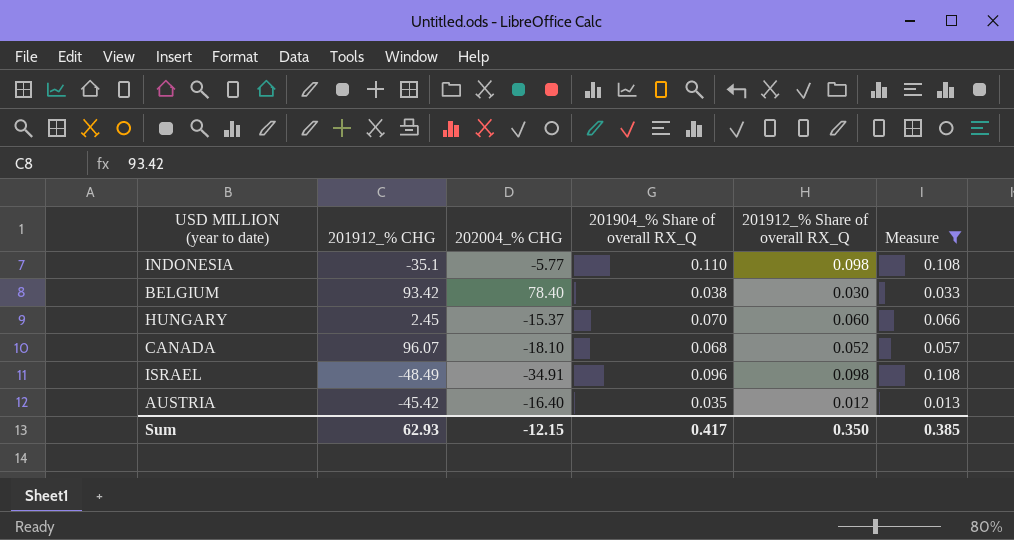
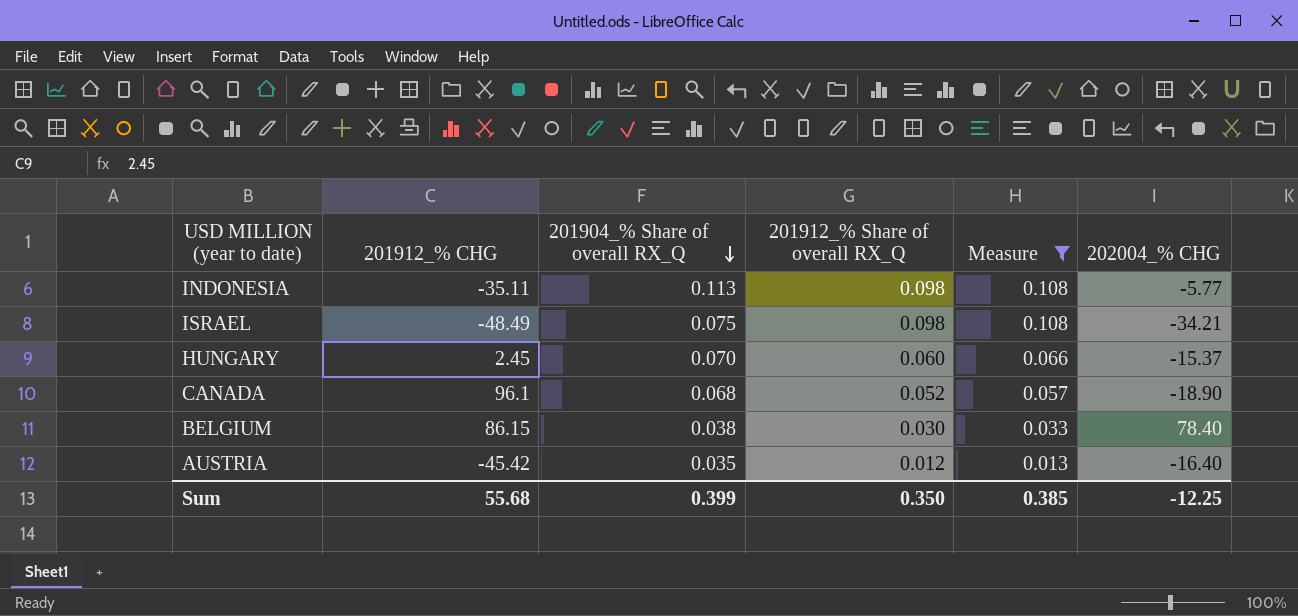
row order: none -> 201904_% Share of overall RX_Q descending
column 202004_% CHG | position: 3 -> 6
INDONESIA | 201912_% CHG: -35.1 -> -35.11
INDONESIA | 201904_% Share of overall RX_Q: 0.110 -> 0.113
ISRAEL | 201904_% Share of overall RX_Q: 0.096 -> 0.075
ISRAEL | 202004_% CHG: -34.91 -> -34.21
CANADA | 201912_% CHG: 96.07 -> 96.1
CANADA | 202004_% CHG: -18.10 -> -18.90
BELGIUM | 201912_% CHG: 93.42 -> 86.15
Sum | 201912_% CHG: 62.93 -> 55.68
Sum | 201904_% Share of overall RX_Q: 0.417 -> 0.399
Sum | 202004_% CHG: -12.15 -> -12.25

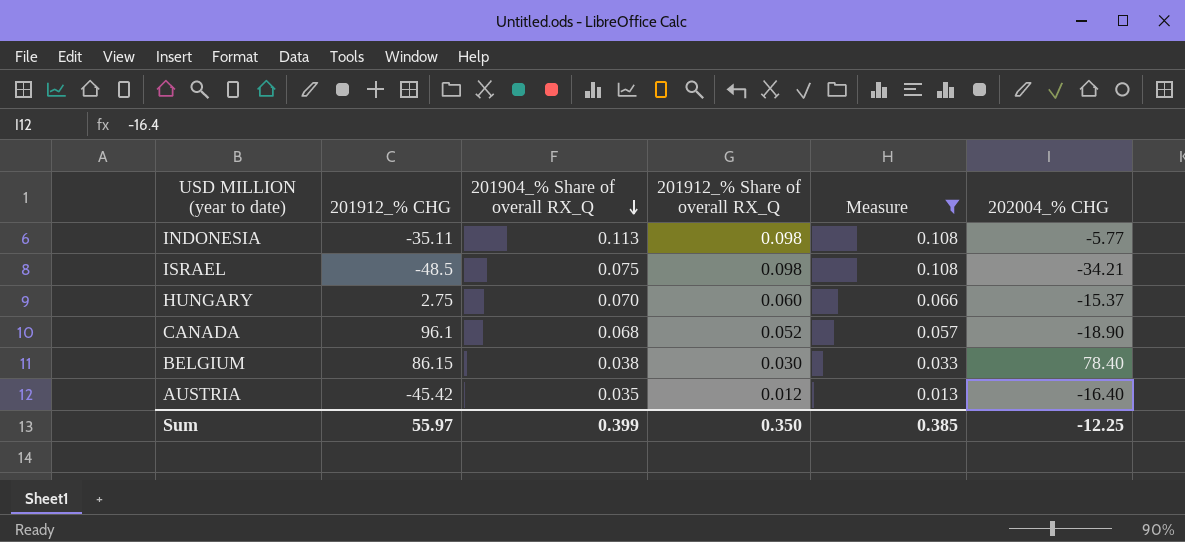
ISRAEL | 201912_% CHG: -48.49 -> -48.5
HUNGARY | 201912_% CHG: 2.45 -> 2.75
Sum | 201912_% CHG: 55.68 -> 55.97

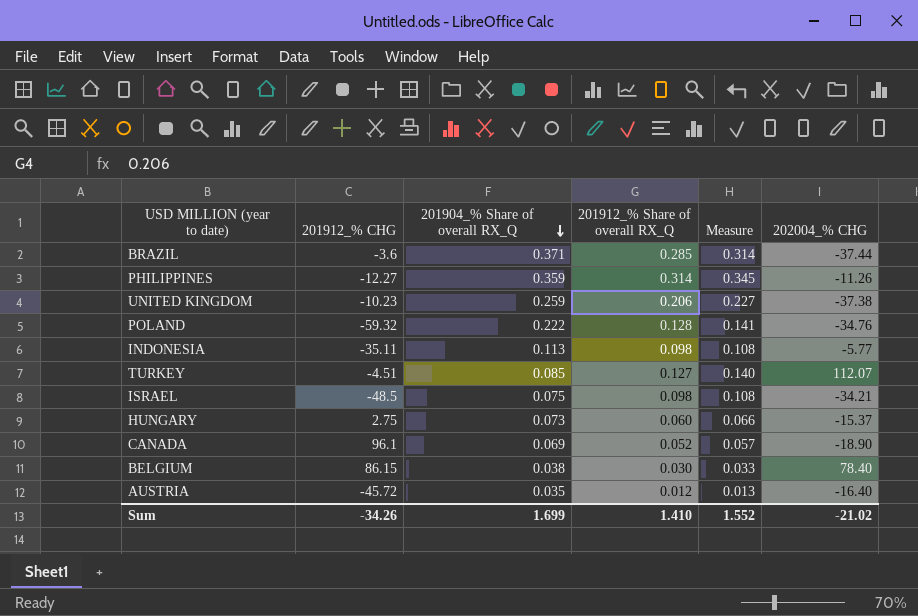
filter: Measure <= 0.108 -> none
HUNGARY | 201904_% Share of overall RX_Q: 0.070 -> 0.073
CANADA | 201904_% Share of overall RX_Q: 0.068 -> 0.069
AUSTRIA | 201912_% CHG: -45.42 -> -45.72
Sum | 201912_% CHG: 55.97 -> -34.26
Sum | 201904_% Share of overall RX_Q: 0.399 -> 1.699
Sum | 201912_% Share of overall RX_Q: 0.350 -> 1.410
Sum | Measure: 0.385 -> 1.552
Sum | 202004_% CHG: -12.25 -> -21.02

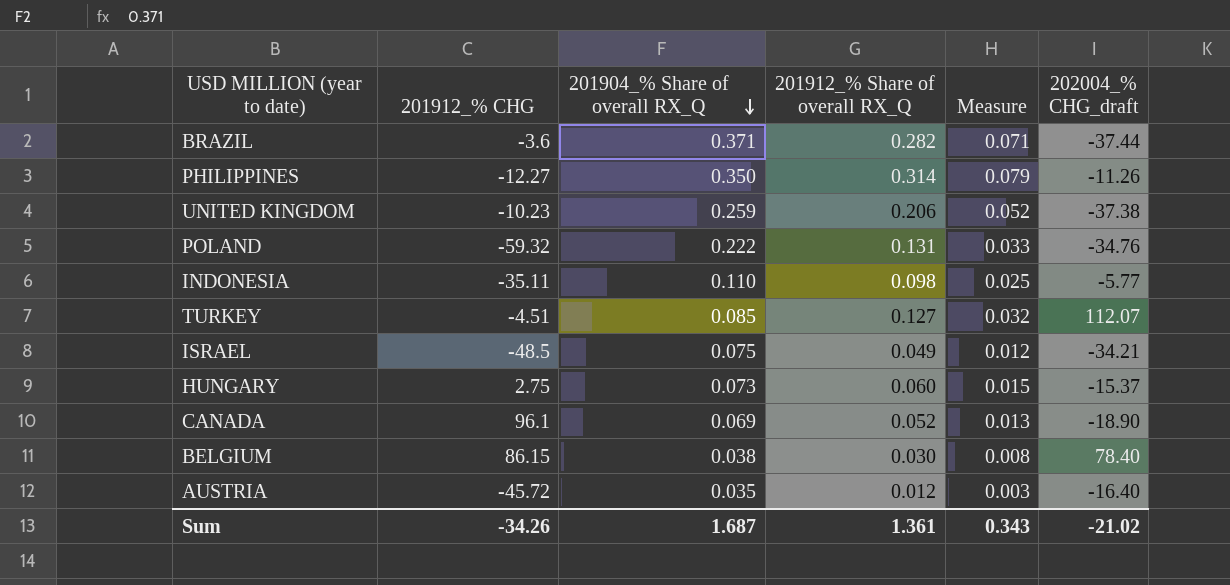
column Measure | formula: [201912_% Share of overall RX_Q] * 1.1 -> [201912_% Share of overall RX_Q] * 0.25
column name: 202004_% CHG -> 202004_% CHG_draft
BRAZIL | 201912_% Share of overall RX_Q: 0.285 -> 0.282
PHILIPPINES | 201904_% Share of overall RX_Q: 0.359 -> 0.350
POLAND | 201912_% Share of overall RX_Q: 0.128 -> 0.131
INDONESIA | 201904_% Share of overall RX_Q: 0.113 -> 0.110
ISRAEL | 201912_% Share of overall RX_Q: 0.098 -> 0.049
Sum | 201904_% Share of overall RX_Q: 1.699 -> 1.687
Sum | 201912_% Share of overall RX_Q: 1.410 -> 1.361
Sum | Measure: 1.552 -> 0.343

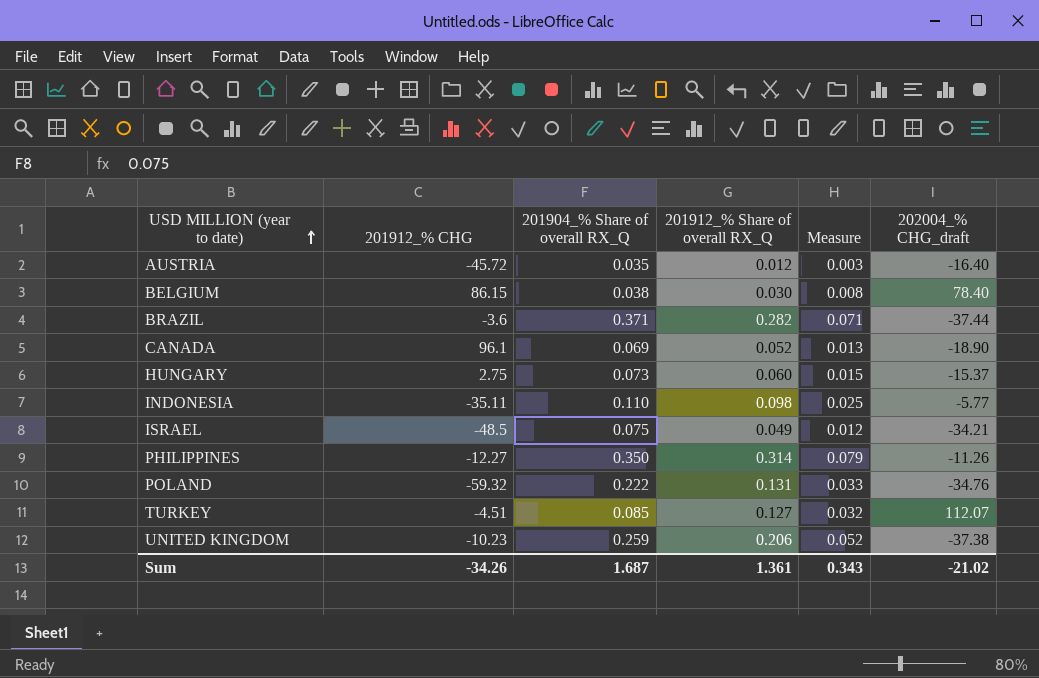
row order: 201904_% Share of overall RX_Q descending -> USD MILLION (year to date) ascending

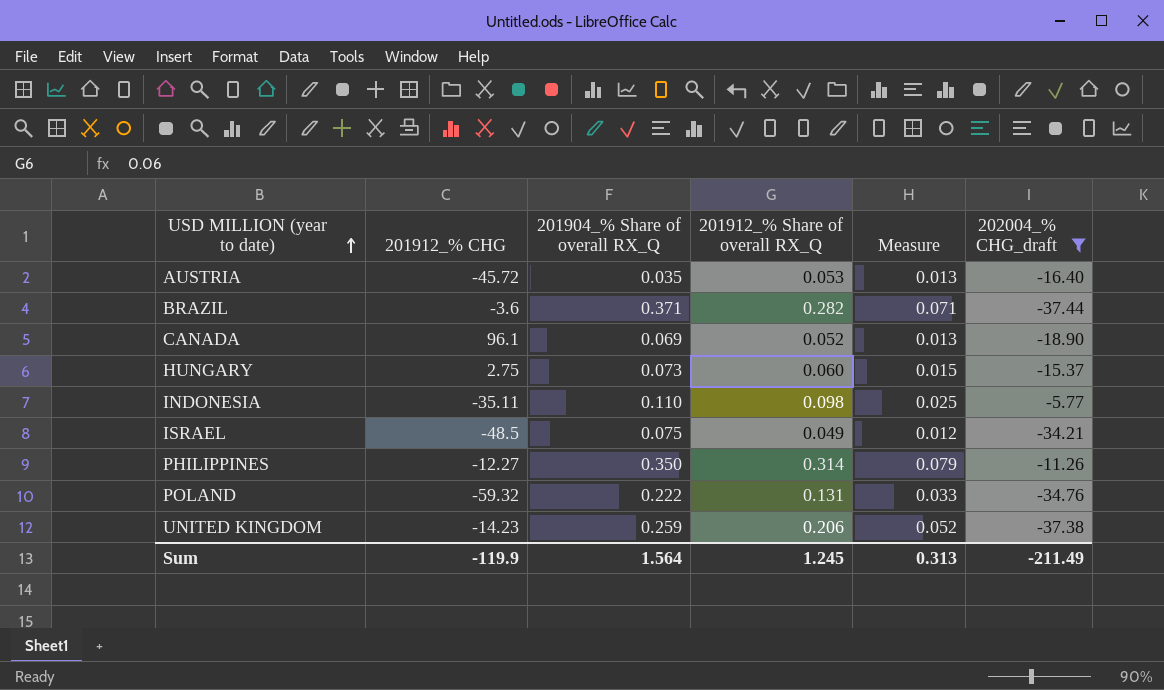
filter: none -> 202004_% CHG_draft <= -5.77
AUSTRIA | 201912_% Share of overall RX_Q: 0.012 -> 0.053
AUSTRIA | Measure: 0.003 -> 0.013
UNITED KINGDOM | 201912_% CHG: -10.23 -> -14.23
Sum | 201912_% CHG: -34.26 -> -119.9
Sum | 201904_% Share of overall RX_Q: 1.687 -> 1.564
Sum | 201912_% Share of overall RX_Q: 1.361 -> 1.245
Sum | Measure: 0.343 -> 0.313
Sum | 202004_% CHG_draft: -21.02 -> -211.49

